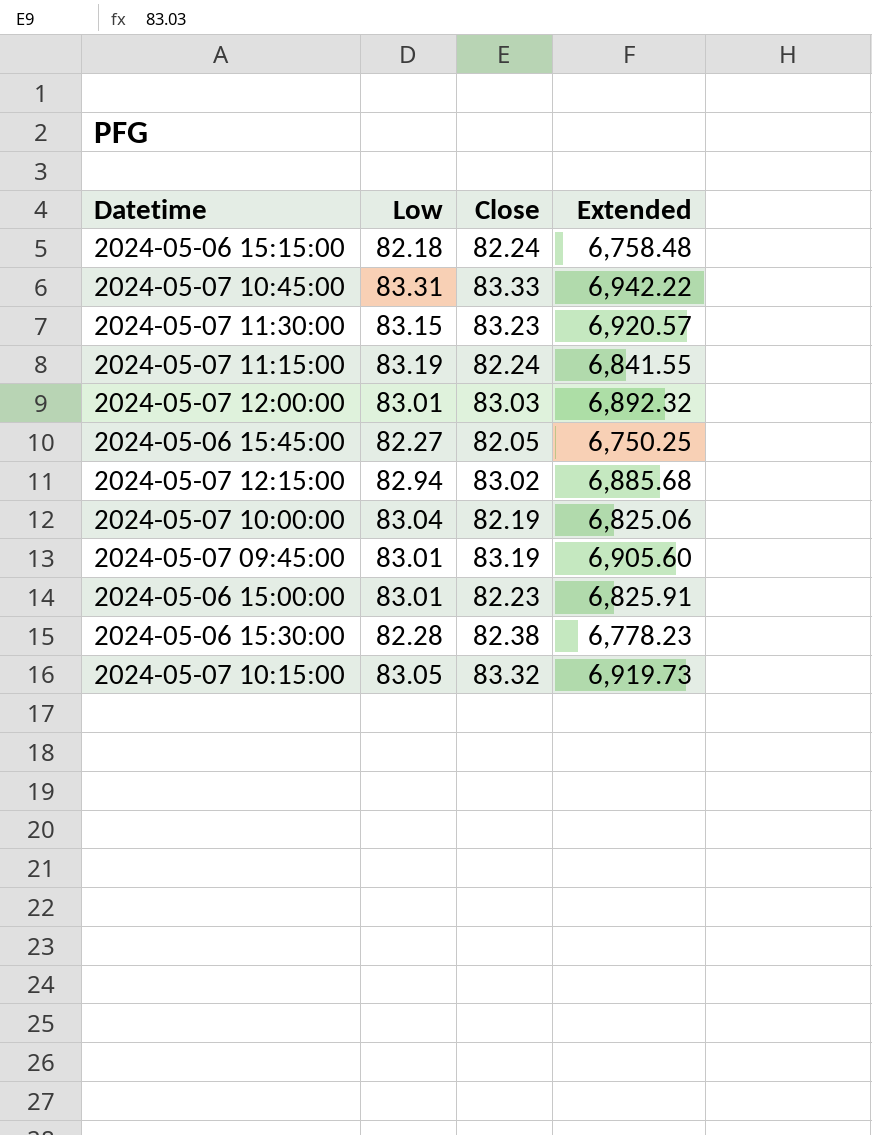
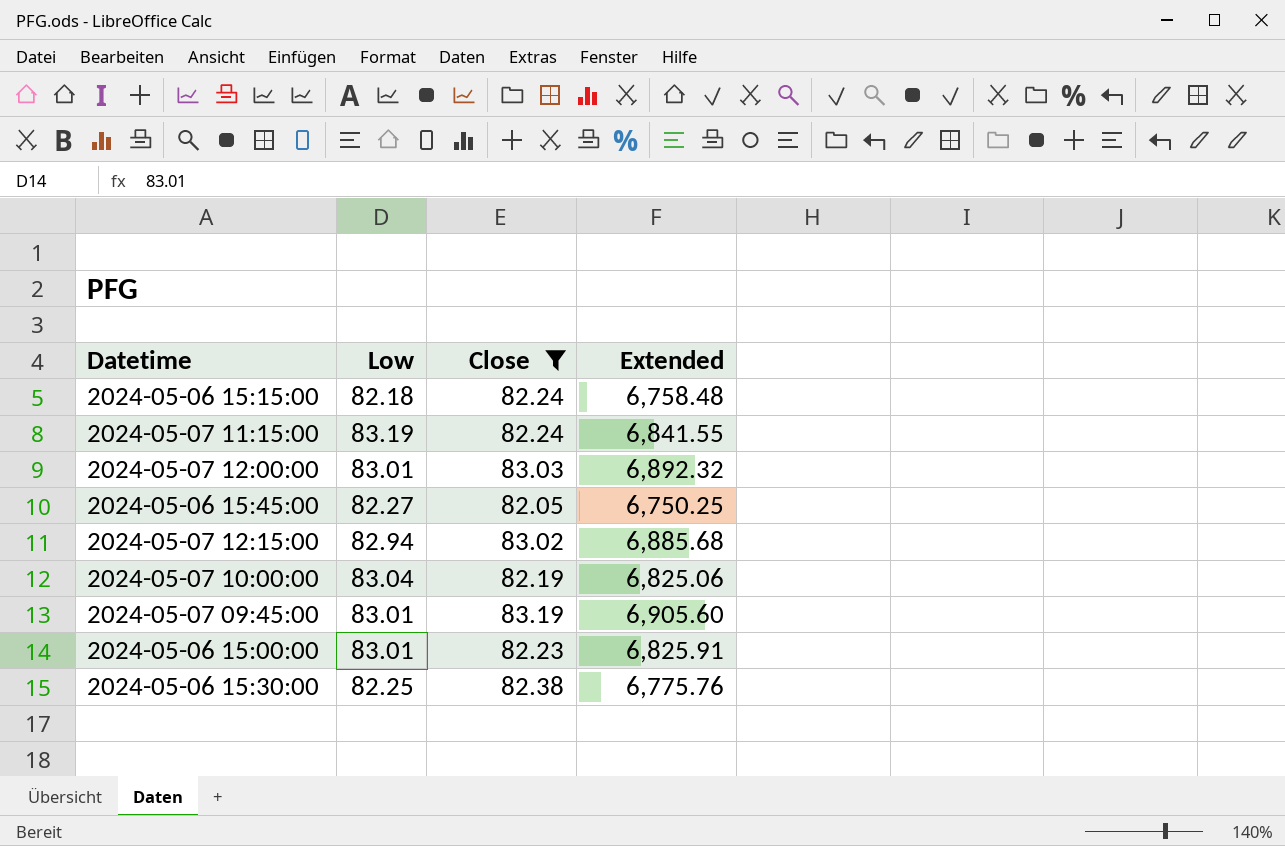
filter: none -> Close <= 83.19
2024-05-06 15:30:00 | Low: 82.28 -> 82.25
2024-05-06 15:30:00 | Extended: 6,778.23 -> 6,775.76

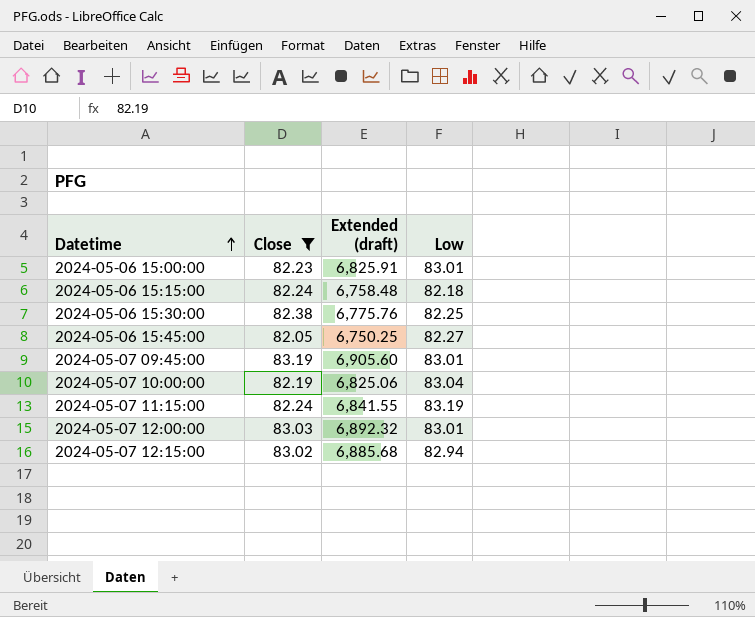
row order: none -> Datetime ascending
column name: Extended -> Extended (draft)
column Low | position: 2 -> 4

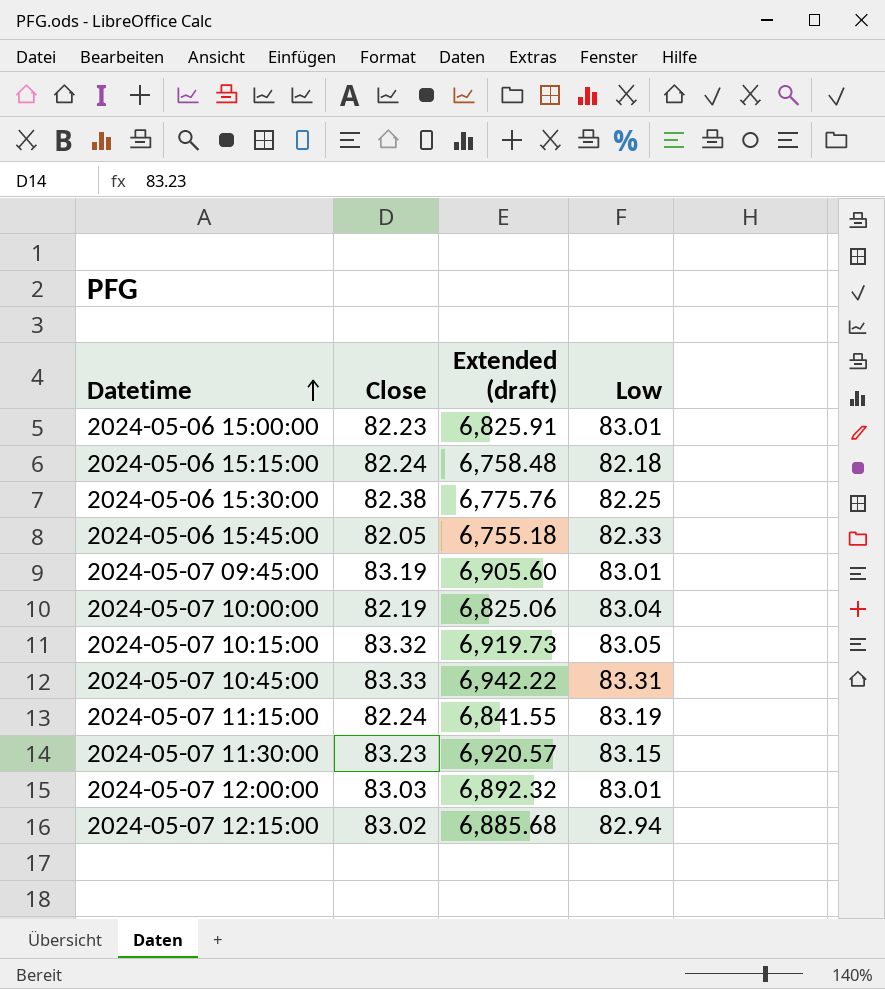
filter: Close <= 83.19 -> none
2024-05-06 15:45:00 | Extended (draft): 6,750.25 -> 6,755.18
2024-05-06 15:45:00 | Low: 82.27 -> 82.33

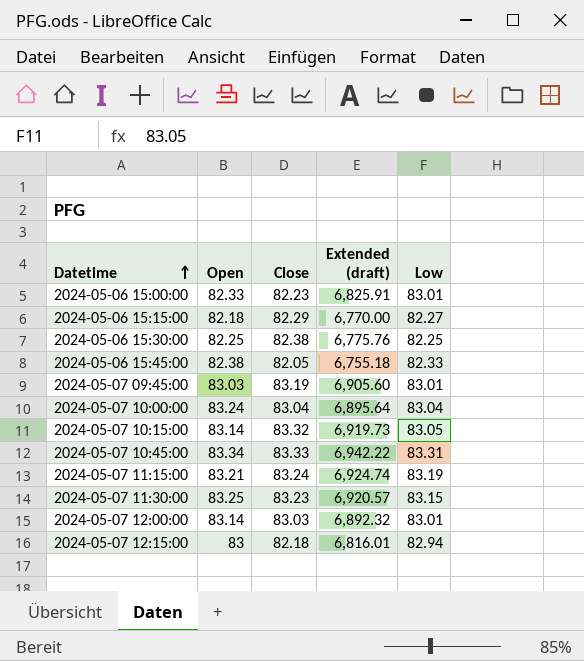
column Open | position: none -> 2
2024-05-06 15:15:00 | Close: 82.24 -> 82.29
2024-05-06 15:15:00 | Extended (draft): 6,758.48 -> 6,770.00
2024-05-06 15:15:00 | Low: 82.18 -> 82.27
2024-05-07 10:00:00 | Close: 82.19 -> 83.04
2024-05-07 10:00:00 | Extended (draft): 6,825.06 -> 6,895.64
2024-05-07 11:15:00 | Close: 82.24 -> 83.24
2024-05-07 11:15:00 | Extended (draft): 6,841.55 -> 6,924.74
2024-05-07 12:15:00 | Close: 83.02 -> 82.18
2024-05-07 12:15:00 | Extended (draft): 6,885.68 -> 6,816.01

